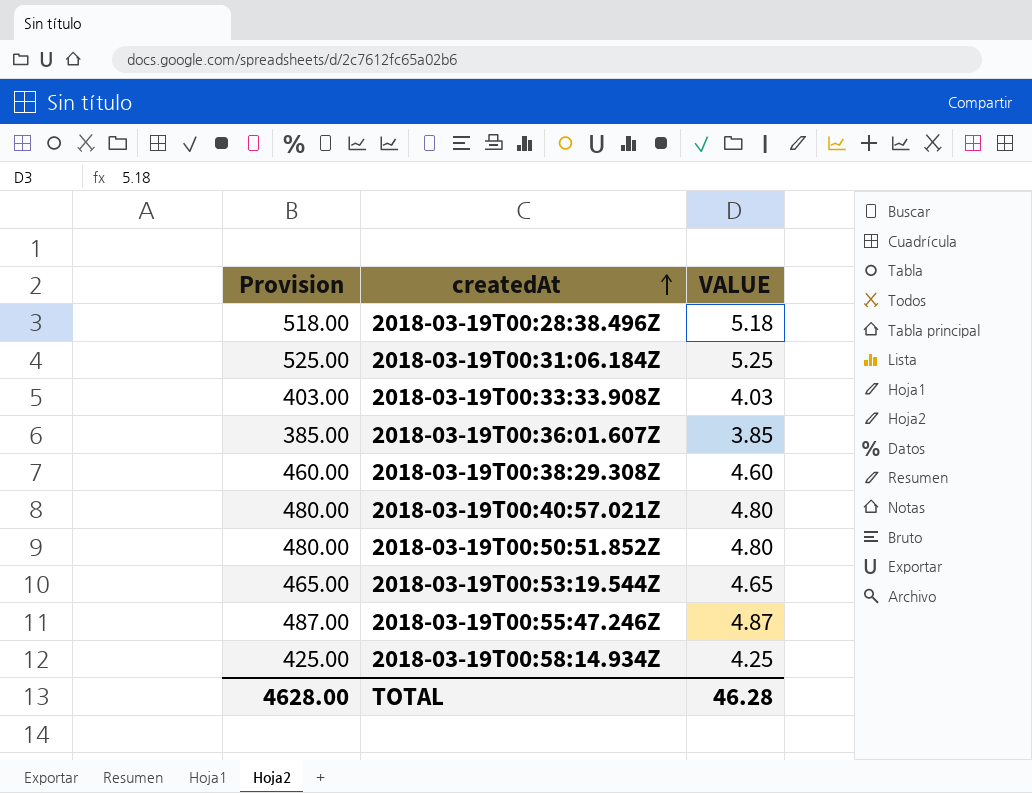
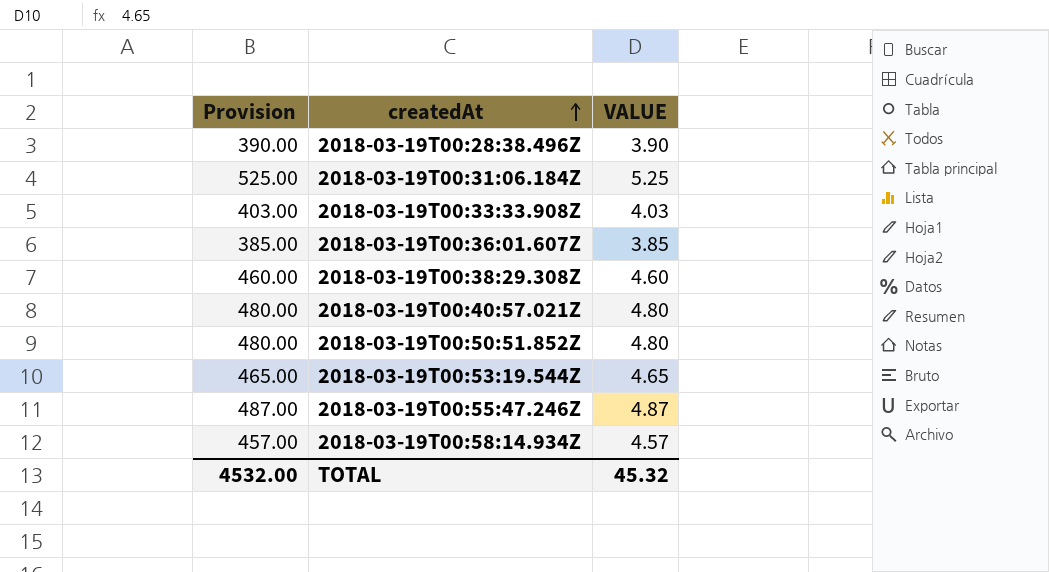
2018-03-19T00:28:38.496Z | Provision: 518.00 -> 390.00
2018-03-19T00:28:38.496Z | VALUE: 5.18 -> 3.90
2018-03-19T00:58:14.934Z | Provision: 425.00 -> 457.00
2018-03-19T00:58:14.934Z | VALUE: 4.25 -> 4.57
TOTAL | Provision: 4628.00 -> 4532.00
TOTAL | VALUE: 46.28 -> 45.32

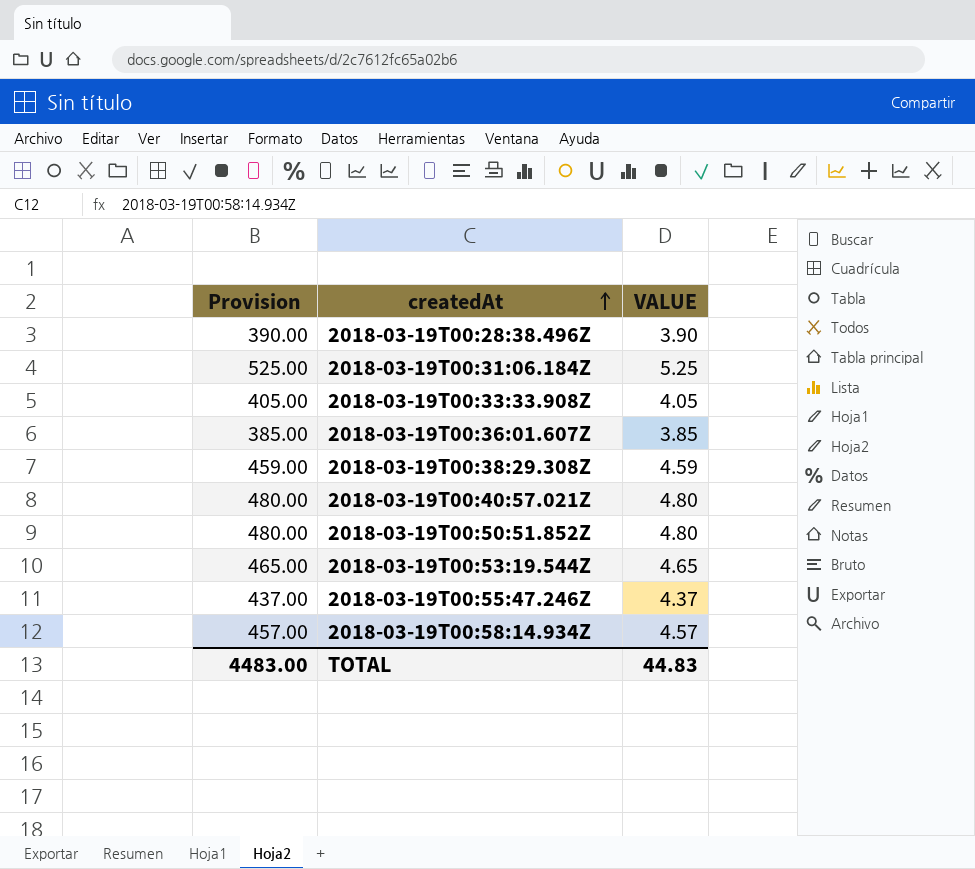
2018-03-19T00:33:33.908Z | Provision: 403.00 -> 405.00
2018-03-19T00:33:33.908Z | VALUE: 4.03 -> 4.05
2018-03-19T00:38:29.308Z | Provision: 460.00 -> 459.00
2018-03-19T00:38:29.308Z | VALUE: 4.60 -> 4.59
2018-03-19T00:55:47.246Z | Provision: 487.00 -> 437.00
2018-03-19T00:55:47.246Z | VALUE: 4.87 -> 4.37
TOTAL | Provision: 4532.00 -> 4483.00
TOTAL | VALUE: 45.32 -> 44.83

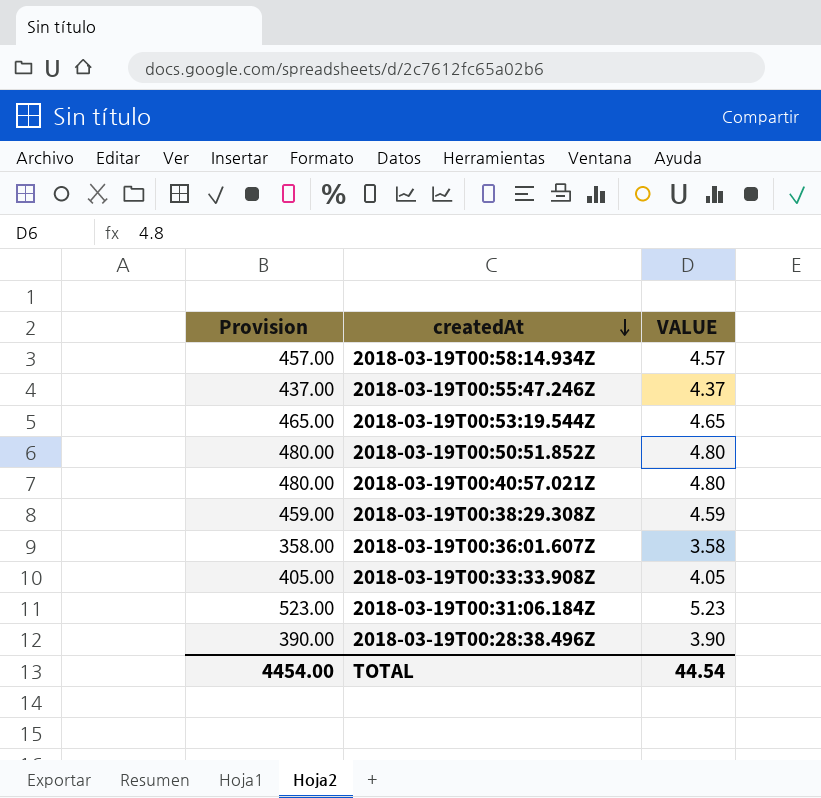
row order: createdAt ascending -> createdAt descending
2018-03-19T00:36:01.607Z | Provision: 385.00 -> 358.00
2018-03-19T00:36:01.607Z | VALUE: 3.85 -> 3.58
2018-03-19T00:31:06.184Z | Provision: 525.00 -> 523.00
2018-03-19T00:31:06.184Z | VALUE: 5.25 -> 5.23
TOTAL | Provision: 4483.00 -> 4454.00
TOTAL | VALUE: 44.83 -> 44.54

